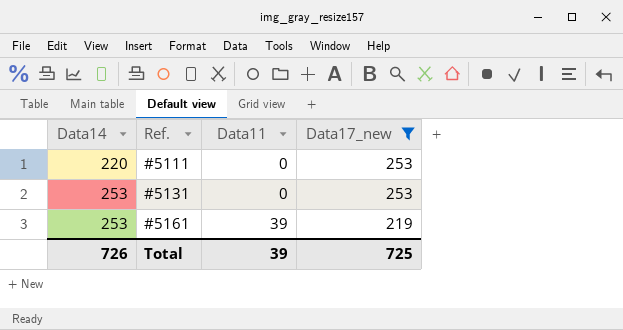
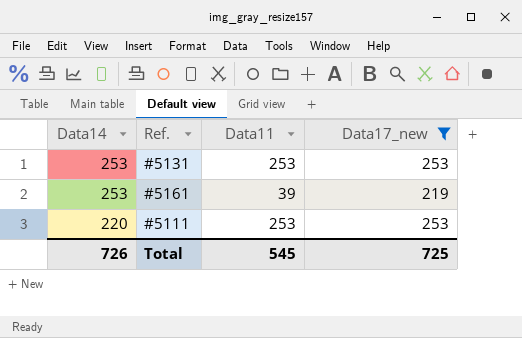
row order: Data14 ascending -> Data14 descending
#5131 | Data11: 0 -> 253
#5111 | Data11: 0 -> 253
Total | Data11: 39 -> 545

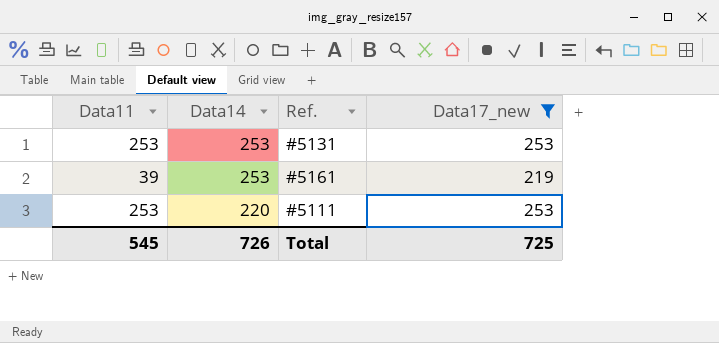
column Data11 | position: 3 -> 1

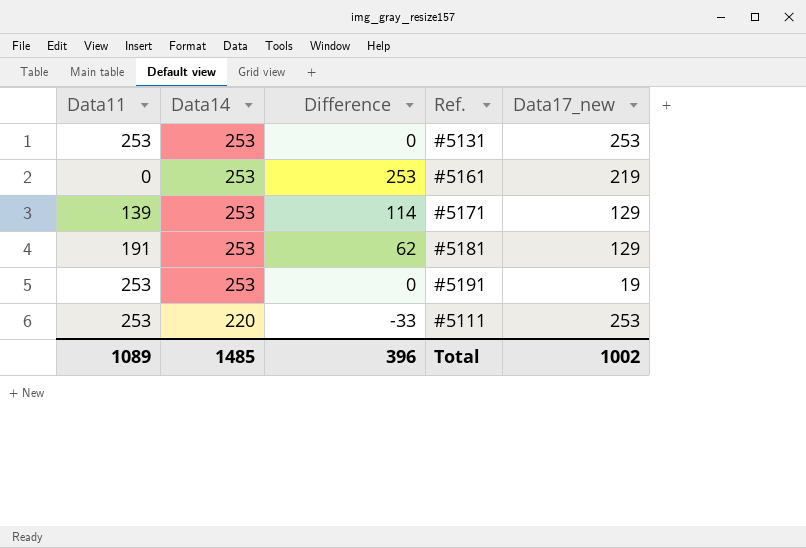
filter: Data17_new >= 219 -> none
column Difference | formula: none -> [Data14] - [Data11]
#5161 | Data11: 39 -> 0
Total | Data11: 545 -> 1089
Total | Data14: 726 -> 1485
Total | Data17_new: 725 -> 1002

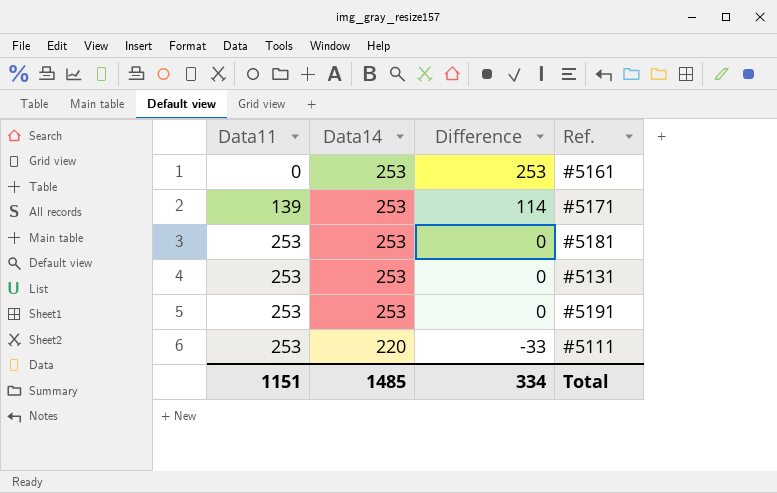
row order: Data14 descending -> Data11 ascending
column Data17_new | position: 5 -> none
#5181 | Data11: 191 -> 253
#5181 | Difference: 62 -> 0
Total | Data11: 1089 -> 1151
Total | Difference: 396 -> 334

